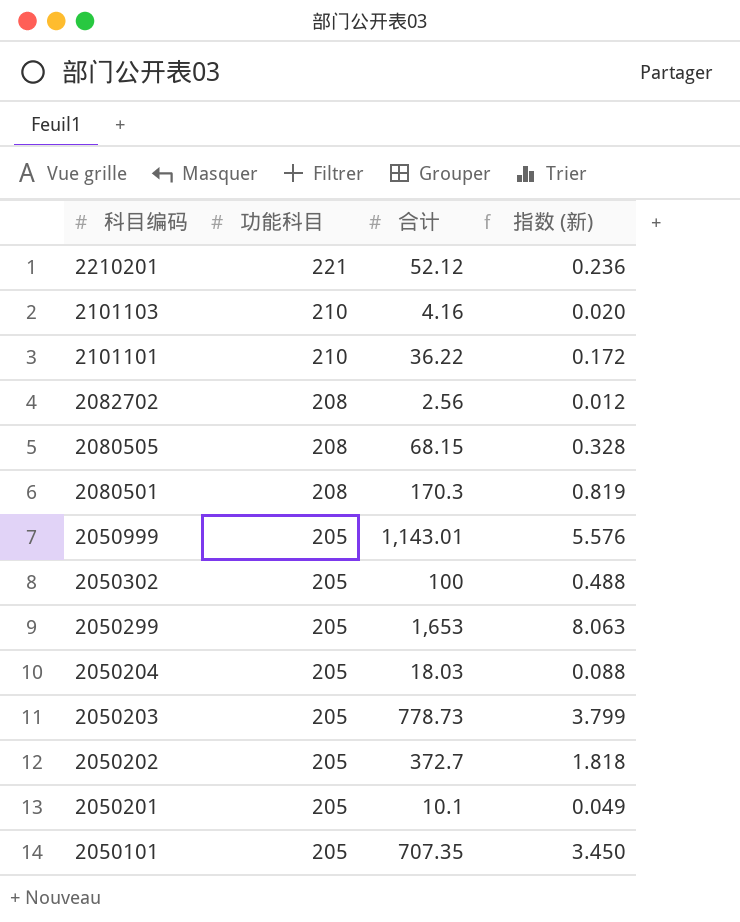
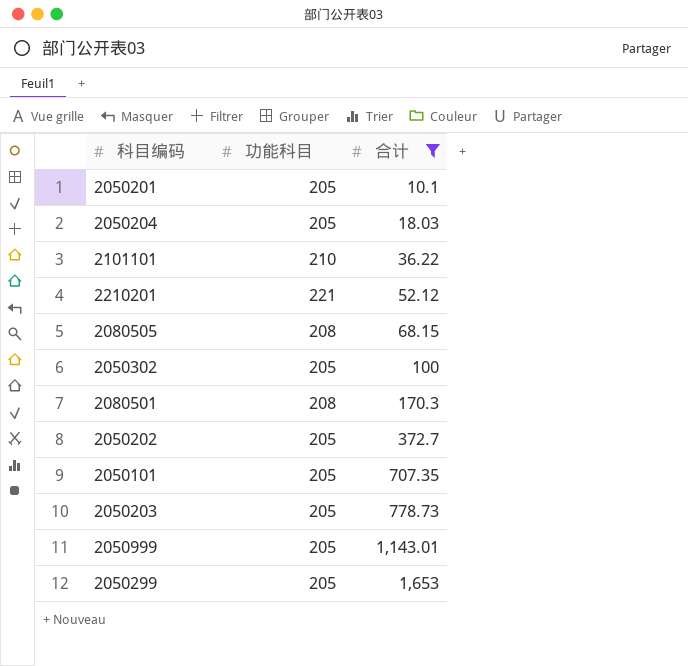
filter: none -> 合计 >= 10.1
row order: 科目编码 descending -> 合计 ascending
column 指数 (新) | formula: [合计] / [功能科目] -> none

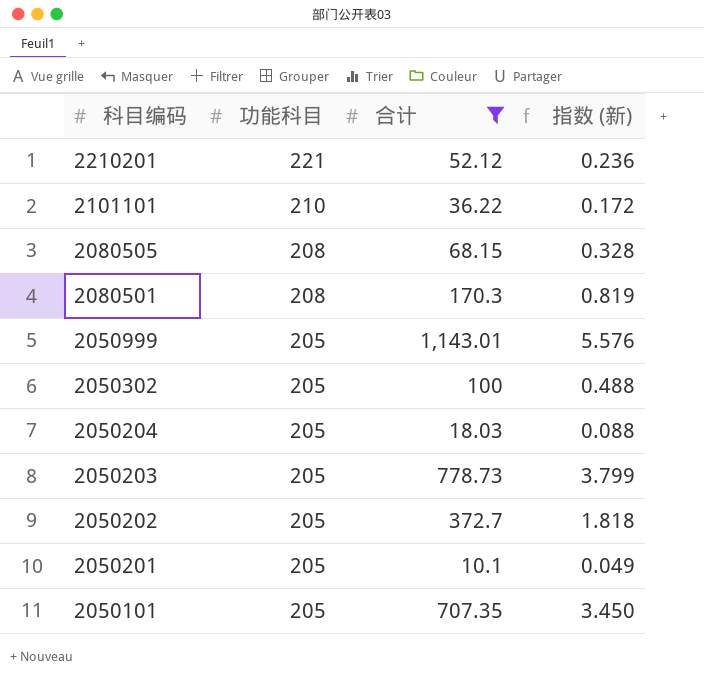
row order: 合计 ascending -> 科目编码 descending
column 指数 (新) | formula: none -> [合计] / [功能科目]
row 2050299: 205 | 1,653 -> none

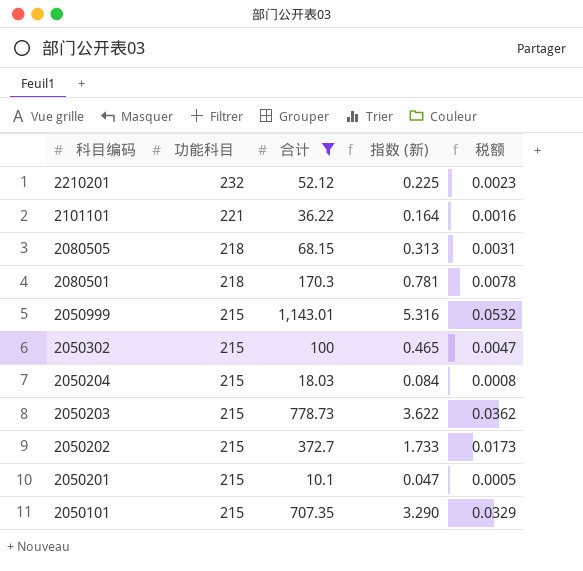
column 税额 | formula: none -> [指数 (新)] * 0.01
2210201 | 功能科目: 221 -> 232
2210201 | 指数 (新): 0.236 -> 0.225
2101101 | 功能科目: 210 -> 221
2101101 | 指数 (新): 0.172 -> 0.164
2080505 | 功能科目: 208 -> 218
2080505 | 指数 (新): 0.328 -> 0.313
2080501 | 功能科目: 208 -> 218
2080501 | 指数 (新): 0.819 -> 0.781
2050999 | 功能科目: 205 -> 215
2050999 | 指数 (新): 5.576 -> 5.316
2050302 | 功能科目: 205 -> 215
2050302 | 指数 (新): 0.488 -> 0.465
2050204 | 功能科目: 205 -> 215
2050204 | 指数 (新): 0.088 -> 0.084
2050203 | 功能科目: 205 -> 215
2050203 | 指数 (新): 3.799 -> 3.622
2050202 | 功能科目: 205 -> 215
2050202 | 指数 (新): 1.818 -> 1.733
2050201 | 功能科目: 205 -> 215
2050201 | 指数 (新): 0.049 -> 0.047
2050101 | 功能科目: 205 -> 215
2050101 | 指数 (新): 3.450 -> 3.290

